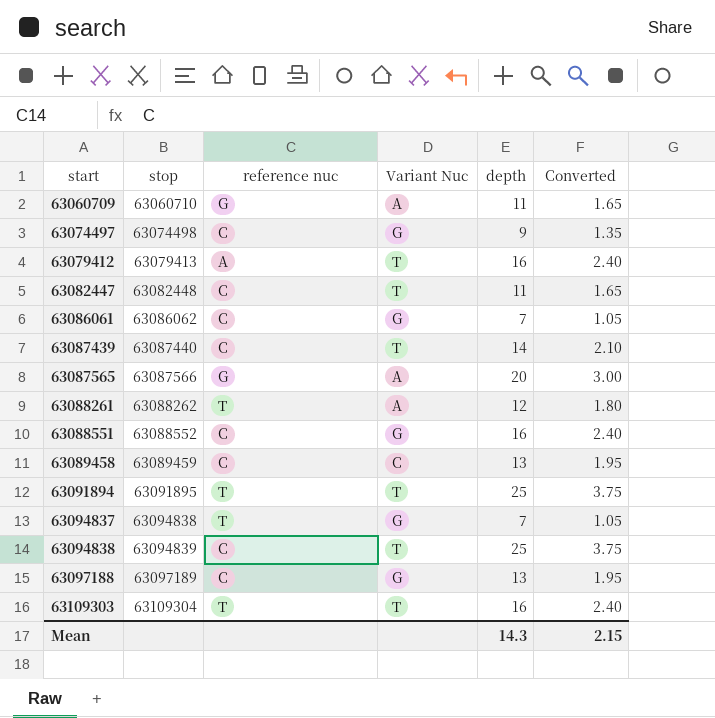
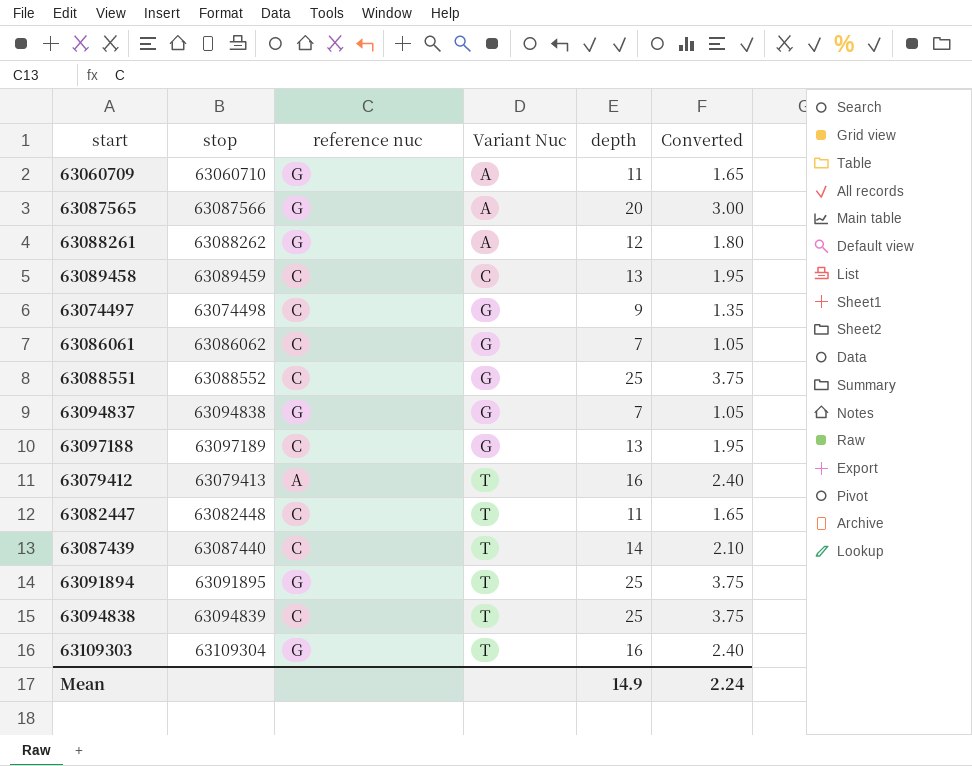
row order: start ascending -> Variant Nuc ascending
63088261 | reference nuc: T -> G
63088551 | depth: 16 -> 25
63088551 | Converted: 2.40 -> 3.75
63094837 | reference nuc: T -> G
63091894 | reference nuc: T -> G
63109303 | reference nuc: T -> G
Mean | depth: 14.3 -> 14.9
Mean | Converted: 2.15 -> 2.24

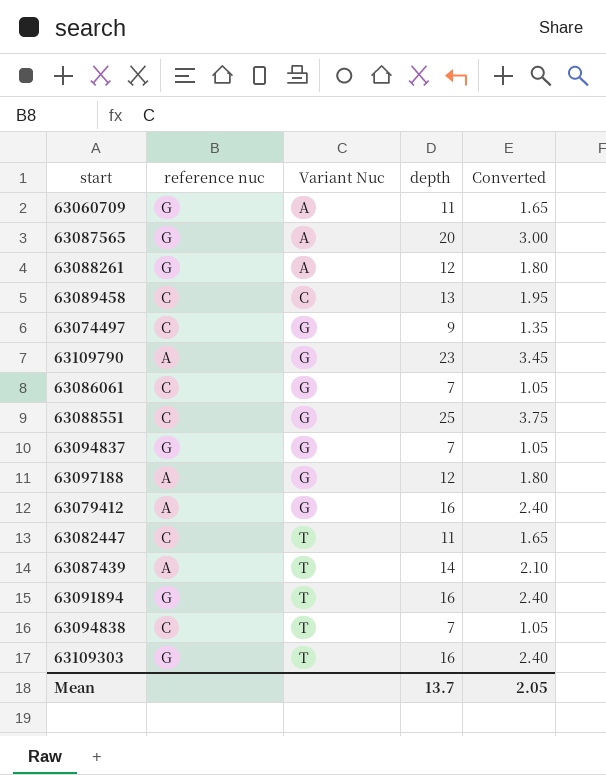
column stop | position: 2 -> none
row 63109790: none -> A | G | 23 | 3.45
63097188 | reference nuc: C -> A
63097188 | depth: 13 -> 12
63097188 | Converted: 1.95 -> 1.80
63079412 | Variant Nuc: T -> G
63087439 | reference nuc: C -> A
63091894 | depth: 25 -> 16
63091894 | Converted: 3.75 -> 2.40
63094838 | depth: 25 -> 7
63094838 | Converted: 3.75 -> 1.05
Mean | depth: 14.9 -> 13.7
Mean | Converted: 2.24 -> 2.05

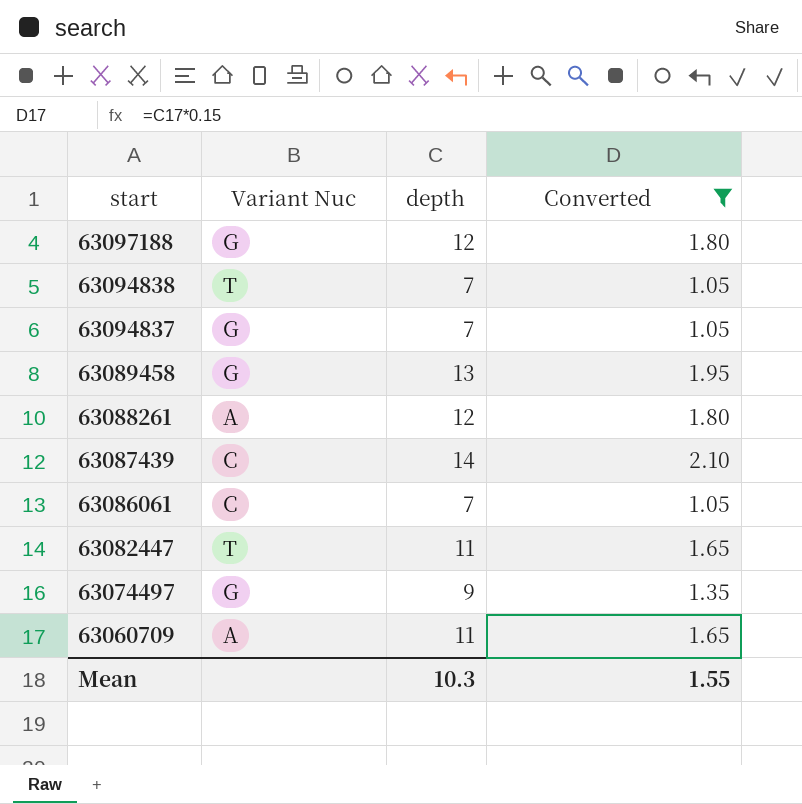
filter: none -> Converted <= 2.10
row order: Variant Nuc ascending -> start descending
column reference nuc | position: 2 -> none
63089458 | Variant Nuc: C -> G
63087439 | Variant Nuc: T -> C
63086061 | Variant Nuc: G -> C
Mean | depth: 13.7 -> 10.3
Mean | Converted: 2.05 -> 1.55

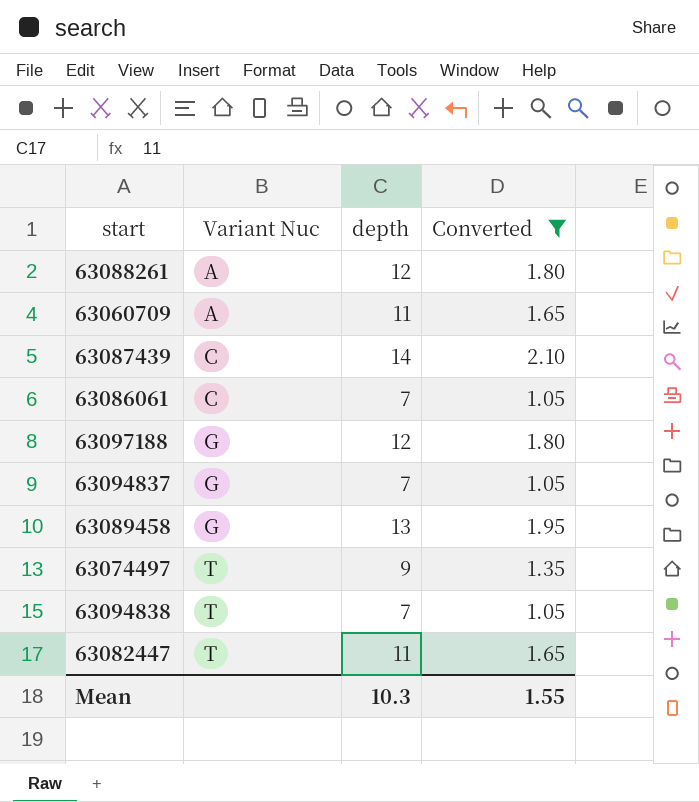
row order: start descending -> Variant Nuc ascending
63074497 | Variant Nuc: G -> T

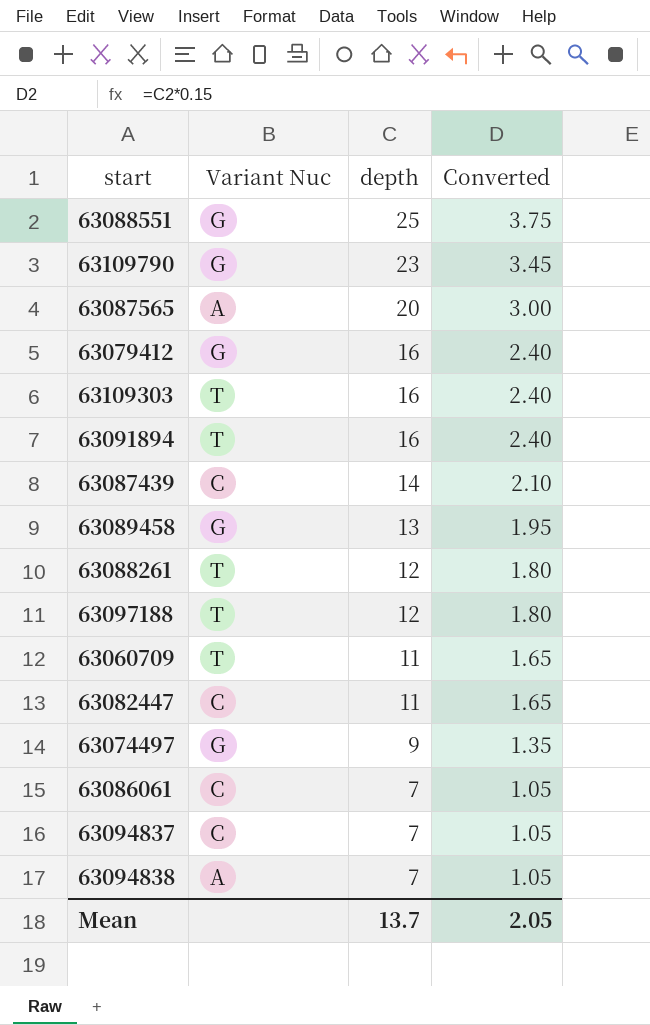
filter: Converted <= 2.10 -> none
row order: Variant Nuc ascending -> depth descending
63088261 | Variant Nuc: A -> T
63097188 | Variant Nuc: G -> T
63060709 | Variant Nuc: A -> T
63082447 | Variant Nuc: T -> C
63074497 | Variant Nuc: T -> G
63094837 | Variant Nuc: G -> C
63094838 | Variant Nuc: T -> A
Mean | depth: 10.3 -> 13.7
Mean | Converted: 1.55 -> 2.05

